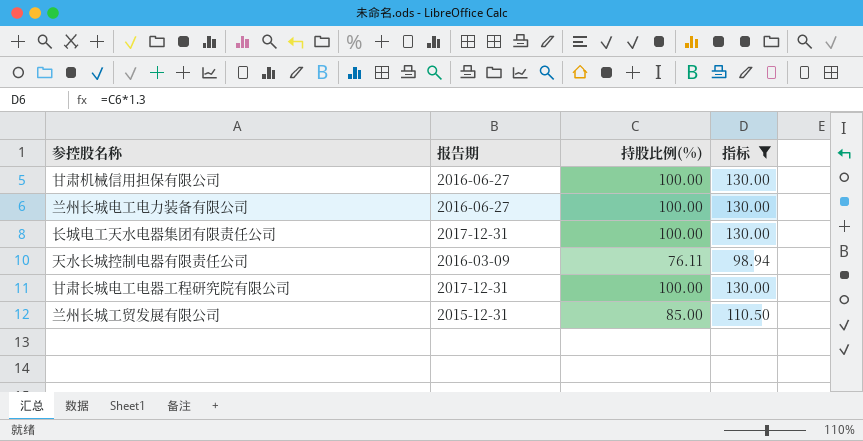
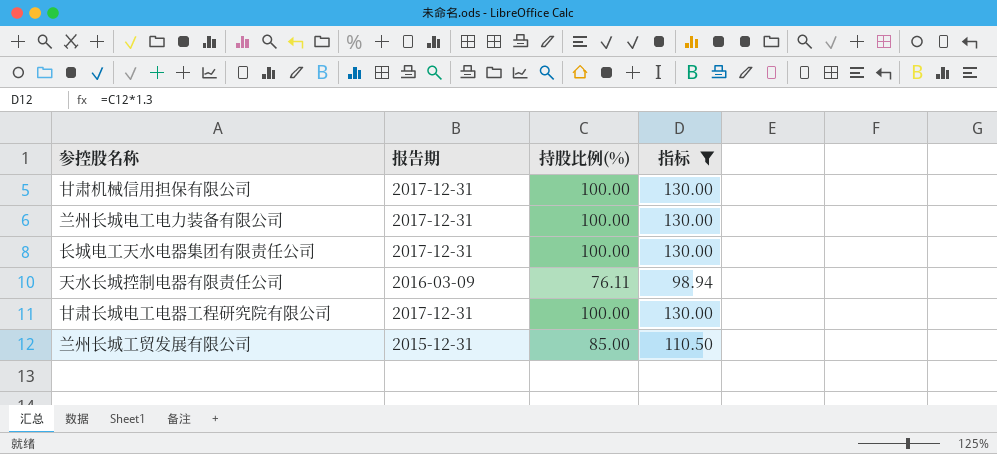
甘肃机械信用担保有限公司 | 报告期: 2016-06-27 -> 2017-12-31
兰州长城电工电力装备有限公司 | 报告期: 2016-06-27 -> 2017-12-31

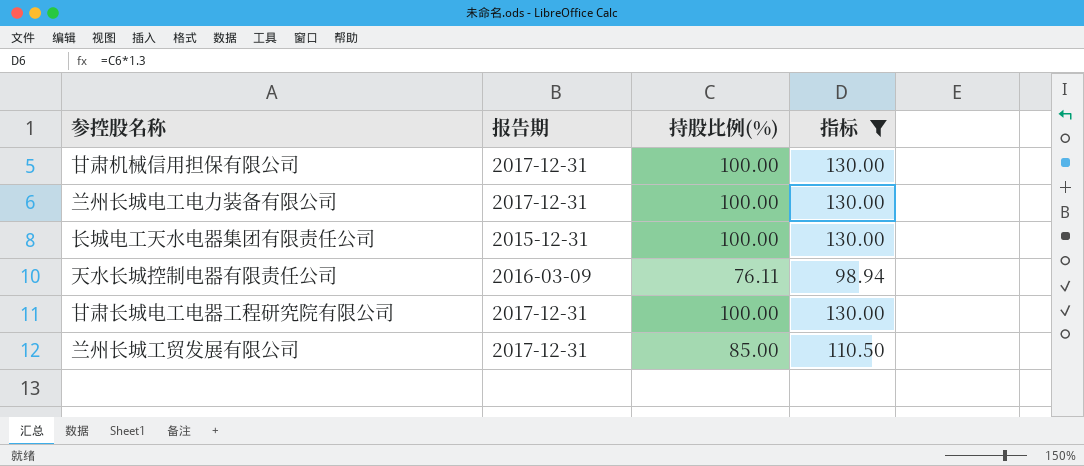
长城电工天水电器集团有限责任公司 | 报告期: 2017-12-31 -> 2015-12-31
兰州长城工贸发展有限公司 | 报告期: 2015-12-31 -> 2017-12-31

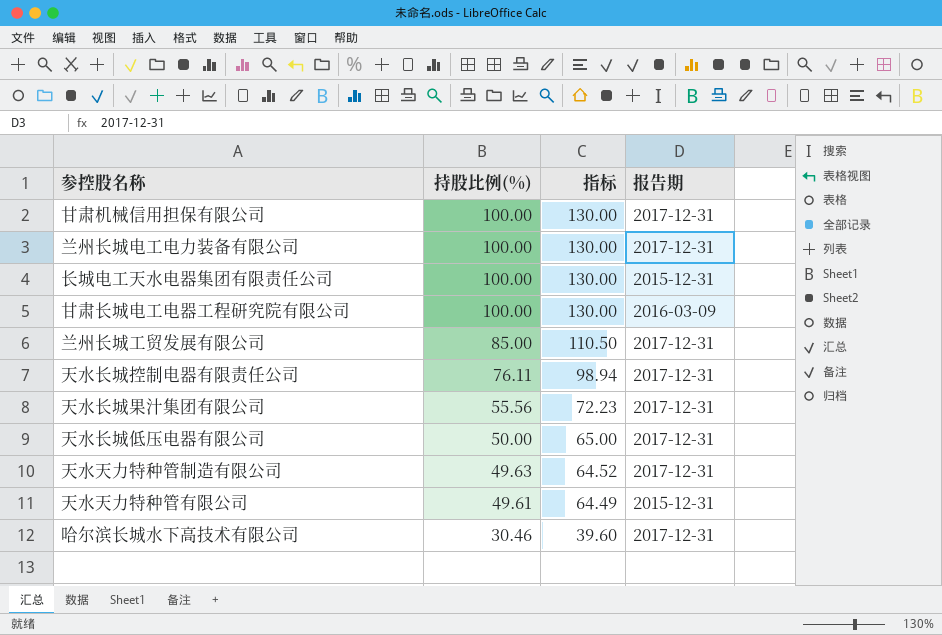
filter: 指标 >= 98.94 -> none
row order: none -> 持股比例(%) descending
column 报告期 | position: 2 -> 4
甘肃长城电工电器工程研究院有限公司 | 报告期: 2017-12-31 -> 2016-03-09
天水长城控制电器有限责任公司 | 报告期: 2016-03-09 -> 2017-12-31

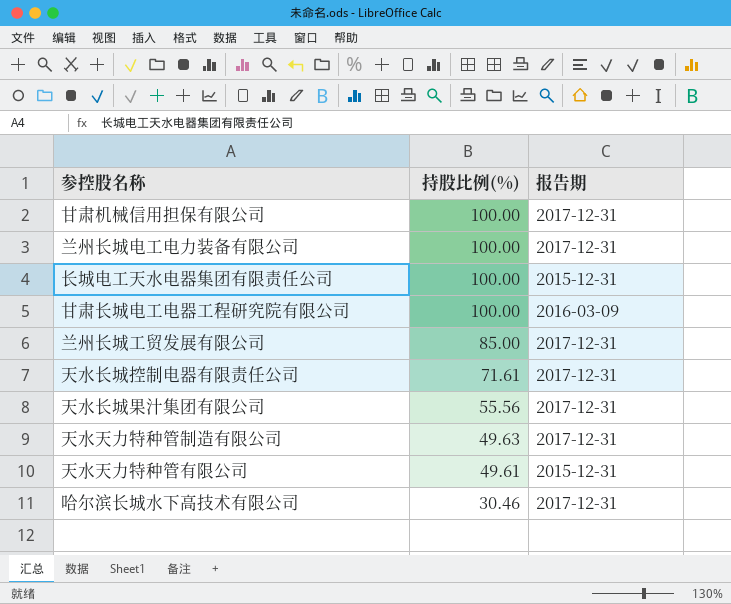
column 指标 | formula: [持股比例(%)] * 1.3 -> none
row 天水长城低压电器有限公司: 50.00 | 65.00 | 2017-12-31 -> none
天水长城控制电器有限责任公司 | 持股比例(%): 76.11 -> 71.61

